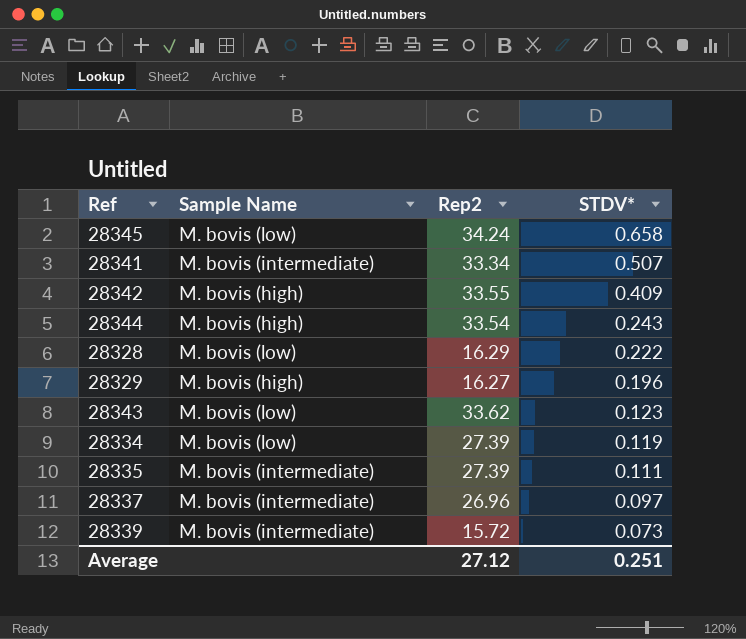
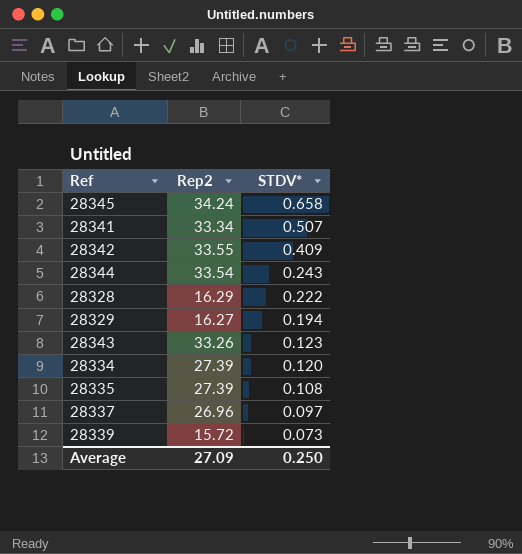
column Sample Name | position: 2 -> none
28329 | STDV*: 0.196 -> 0.194
28343 | Rep2: 33.62 -> 33.26
28334 | STDV*: 0.119 -> 0.120
28335 | STDV*: 0.111 -> 0.108
Average | Rep2: 27.12 -> 27.09
Average | STDV*: 0.251 -> 0.250

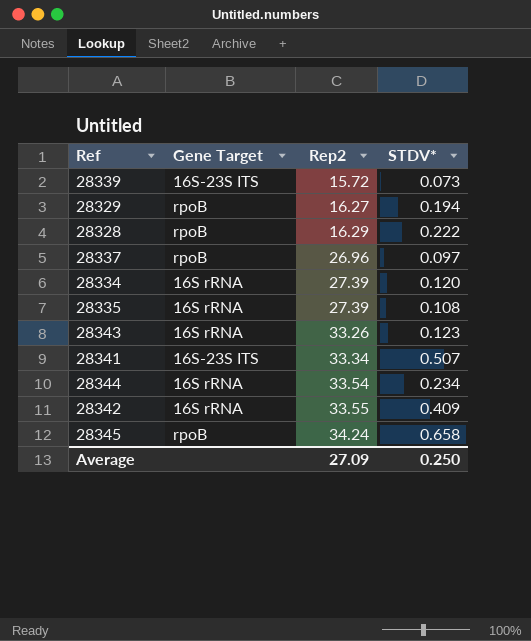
row order: STDV* descending -> Rep2 ascending
column Gene Target | position: none -> 2
28344 | STDV*: 0.243 -> 0.234

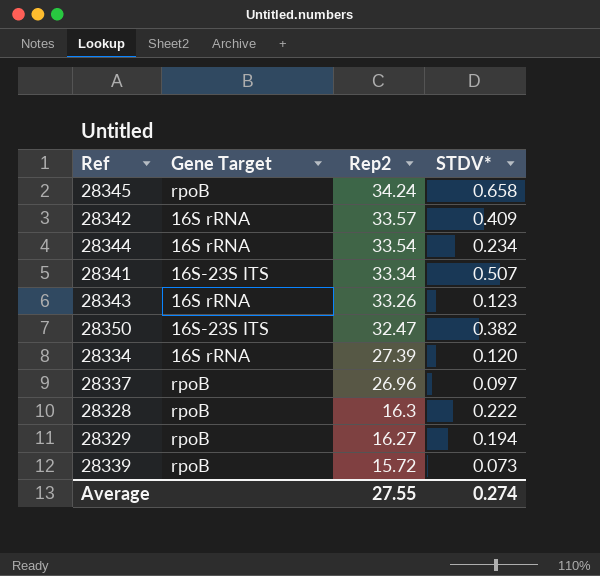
row order: Rep2 ascending -> Rep2 descending
row 28335: 16S rRNA | 27.39 | 0.108 -> none
28342 | Rep2: 33.55 -> 33.57
row 28350: none -> 16S-23S ITS | 32.47 | 0.382
28328 | Rep2: 16.29 -> 16.3
28339 | Gene Target: 16S-23S ITS -> rpoB
Average | Rep2: 27.09 -> 27.55
Average | STDV*: 0.250 -> 0.274

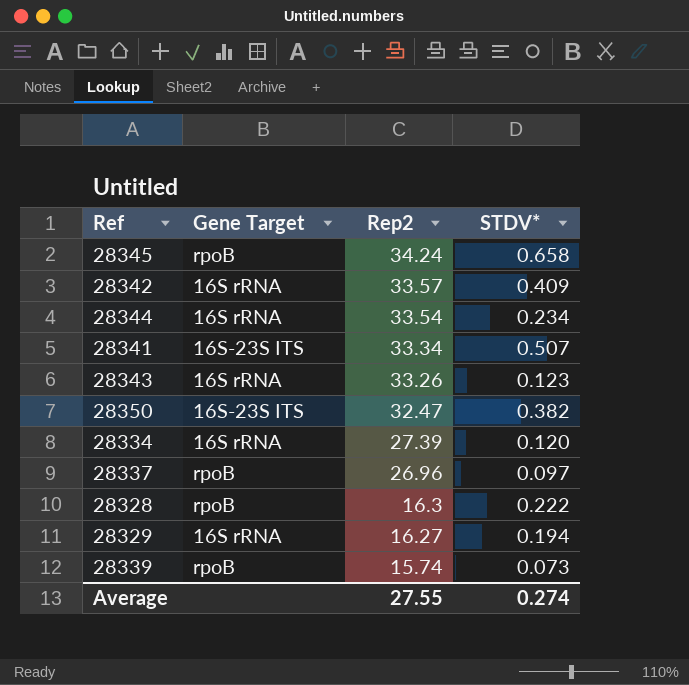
28329 | Gene Target: rpoB -> 16S rRNA
28339 | Rep2: 15.72 -> 15.74

